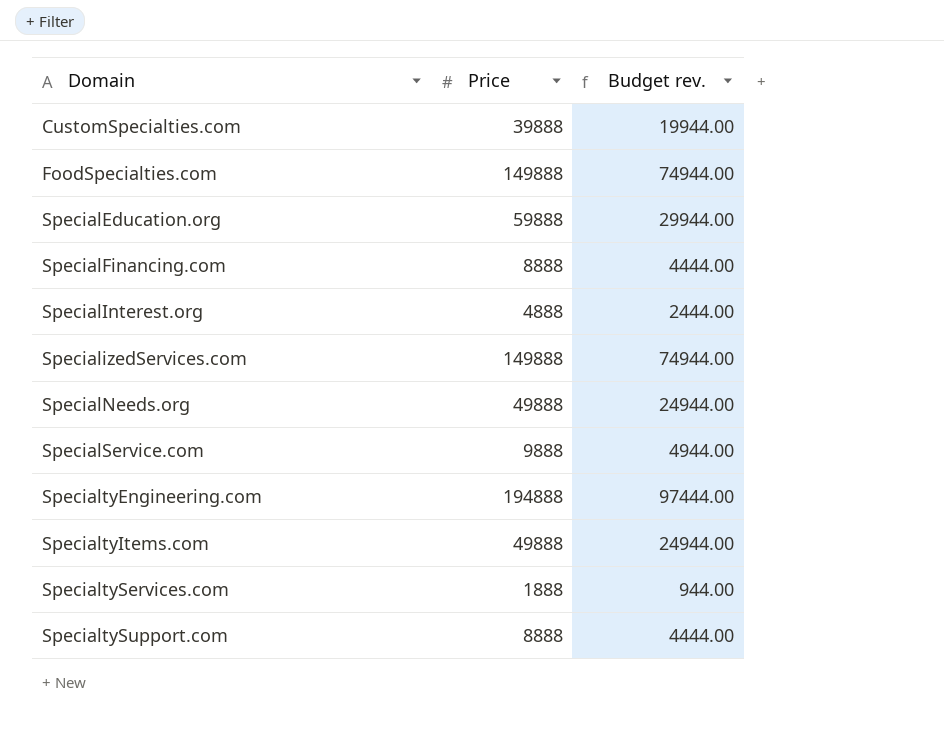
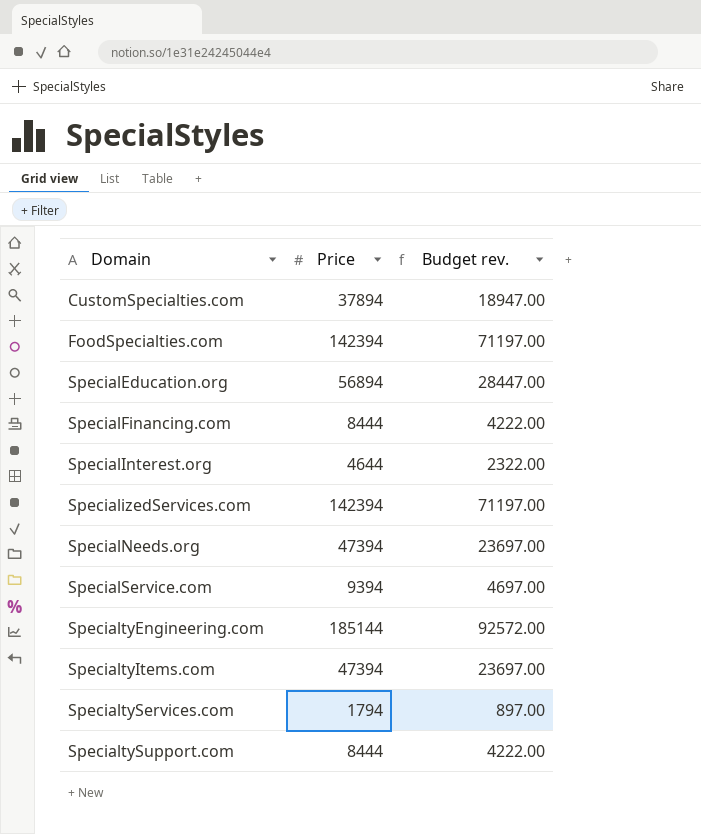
CustomSpecialties.com | Price: 39888 -> 37894
CustomSpecialties.com | Budget rev.: 19944.00 -> 18947.00
FoodSpecialties.com | Price: 149888 -> 142394
FoodSpecialties.com | Budget rev.: 74944.00 -> 71197.00
SpecialEducation.org | Price: 59888 -> 56894
SpecialEducation.org | Budget rev.: 29944.00 -> 28447.00
SpecialFinancing.com | Price: 8888 -> 8444
SpecialFinancing.com | Budget rev.: 4444.00 -> 4222.00
SpecialInterest.org | Price: 4888 -> 4644
SpecialInterest.org | Budget rev.: 2444.00 -> 2322.00
SpecializedServices.com | Price: 149888 -> 142394
SpecializedServices.com | Budget rev.: 74944.00 -> 71197.00
SpecialNeeds.org | Price: 49888 -> 47394
SpecialNeeds.org | Budget rev.: 24944.00 -> 23697.00
SpecialService.com | Price: 9888 -> 9394
SpecialService.com | Budget rev.: 4944.00 -> 4697.00
SpecialtyEngineering.com | Price: 194888 -> 185144
SpecialtyEngineering.com | Budget rev.: 97444.00 -> 92572.00
SpecialtyItems.com | Price: 49888 -> 47394
SpecialtyItems.com | Budget rev.: 24944.00 -> 23697.00
SpecialtyServices.com | Price: 1888 -> 1794
SpecialtyServices.com | Budget rev.: 944.00 -> 897.00
SpecialtySupport.com | Price: 8888 -> 8444
SpecialtySupport.com | Budget rev.: 4444.00 -> 4222.00

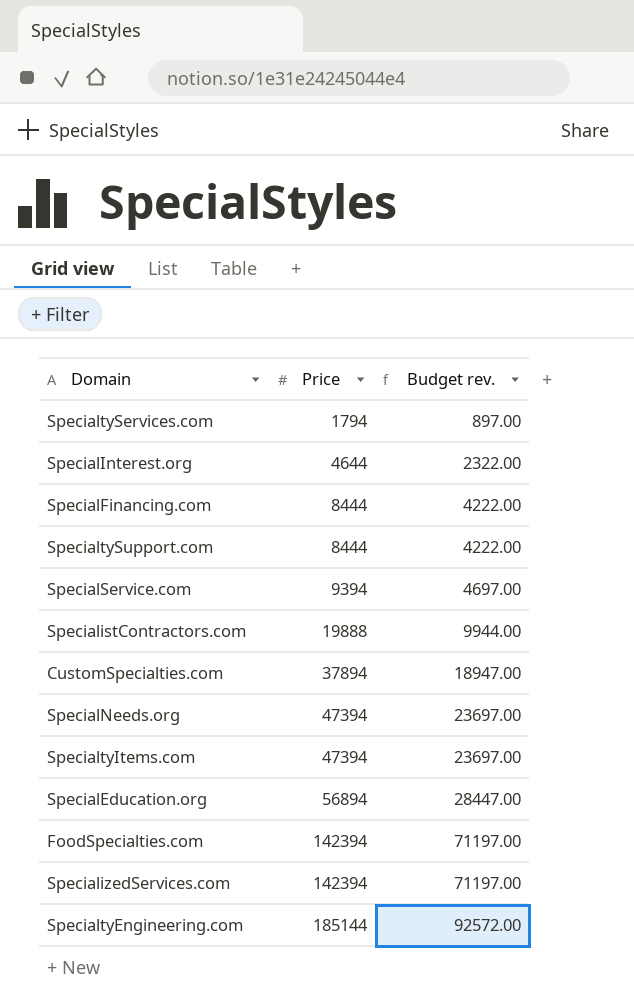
row order: Domain ascending -> Price ascending
row SpecialistContractors.com: none -> 19888 | 9944.00

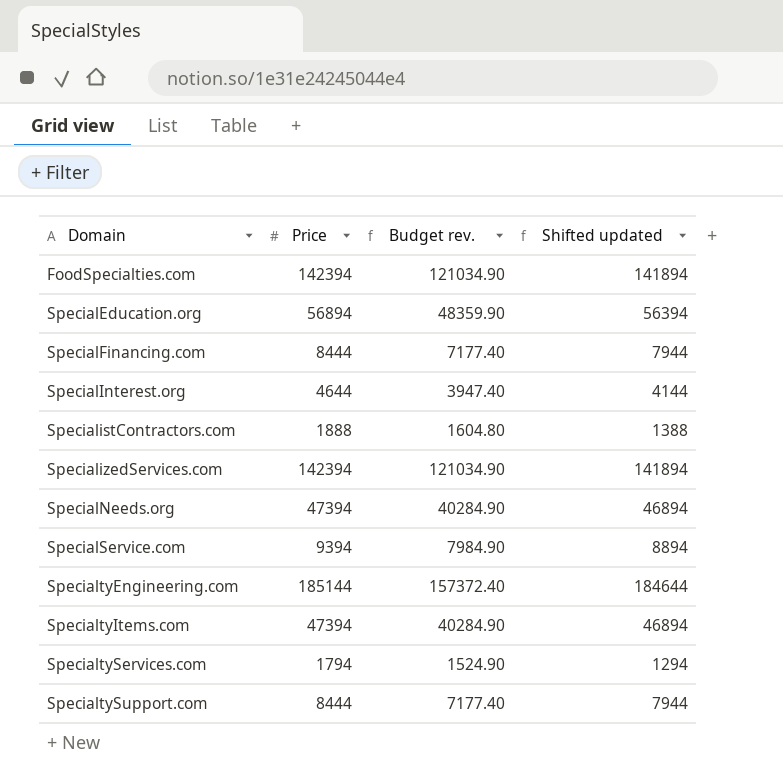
row order: Price ascending -> Domain ascending
column Budget rev. | formula: [Price] * 0.5 -> [Price] * 0.85
column Shifted updated | formula: none -> [Price] - 500
row CustomSpecialties.com: 37894 | 18947.00 -> none
SpecialistContractors.com | Price: 19888 -> 1888

